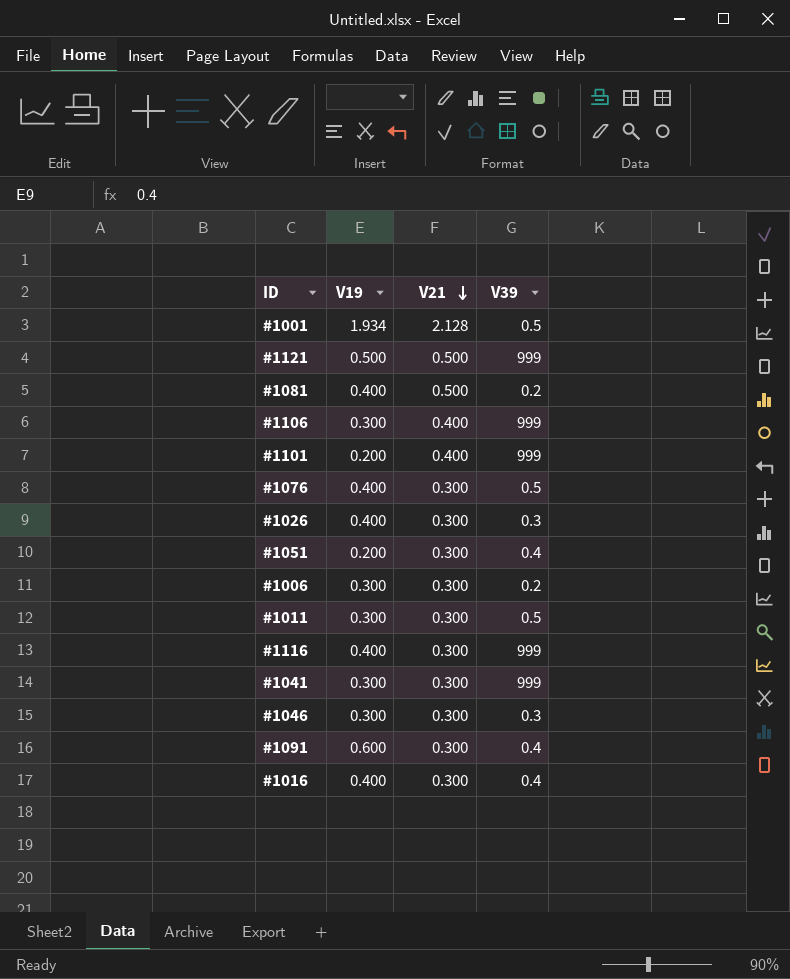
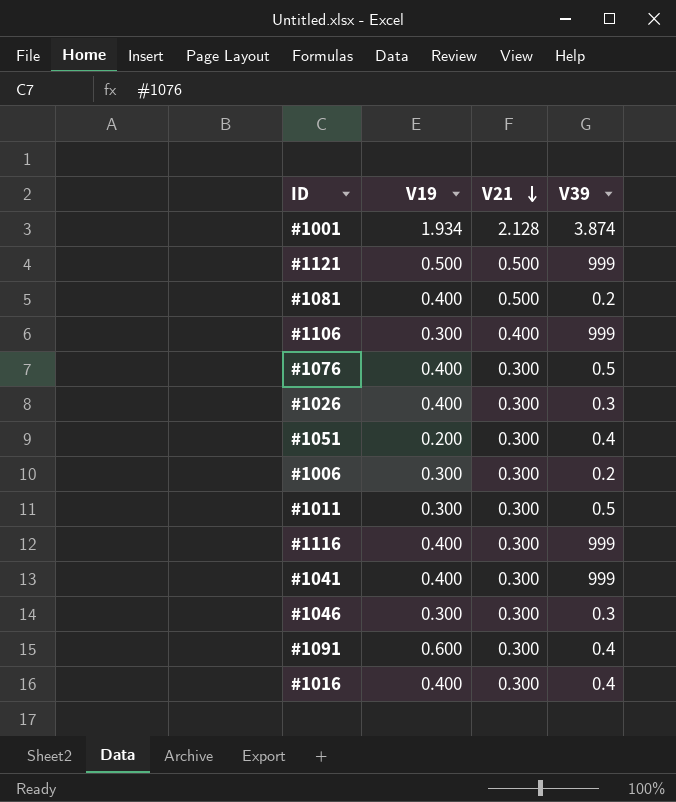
row #1101: 0.200 | 0.400 | 999 -> none
#1001 | V39: 0.5 -> 3.874
#1041 | V19: 0.300 -> 0.400

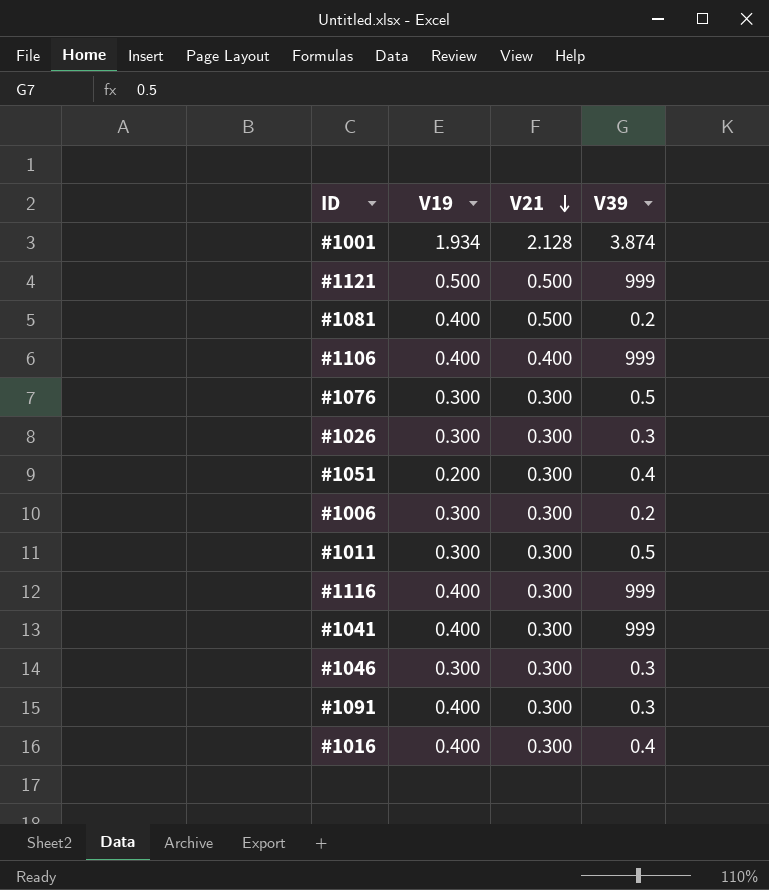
#1106 | V19: 0.300 -> 0.400
#1076 | V19: 0.400 -> 0.300
#1026 | V19: 0.400 -> 0.300
#1091 | V19: 0.600 -> 0.400
#1091 | V39: 0.4 -> 0.3

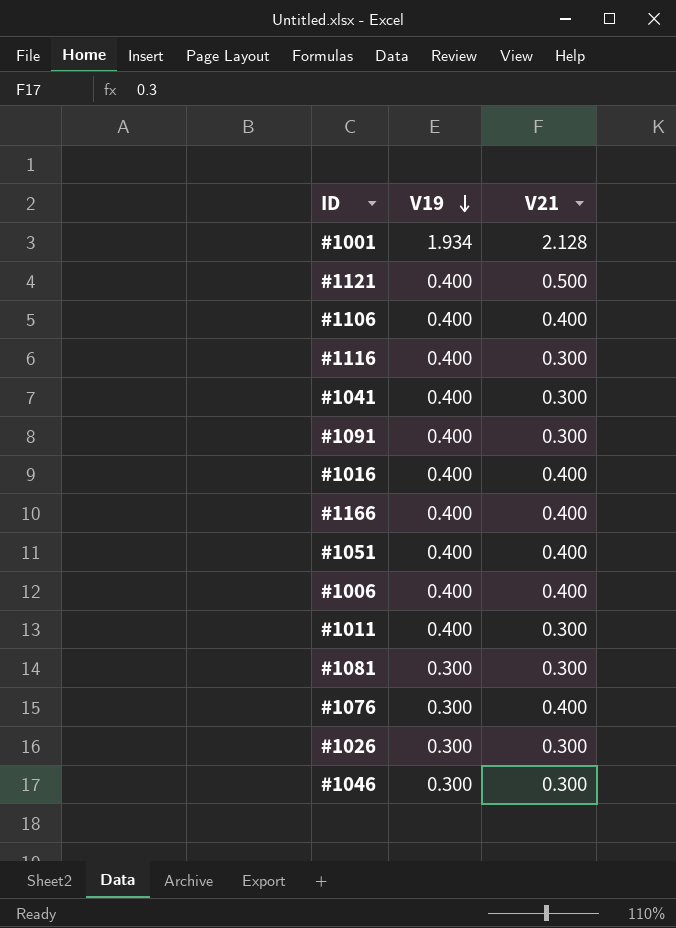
row order: V21 descending -> V19 descending
column V39 | position: 4 -> none
#1121 | V19: 0.500 -> 0.400
#1016 | V21: 0.300 -> 0.400
row #1166: none -> 0.400 | 0.400
#1051 | V19: 0.200 -> 0.400
#1051 | V21: 0.300 -> 0.400
#1006 | V19: 0.300 -> 0.400
#1006 | V21: 0.300 -> 0.400
#1011 | V19: 0.300 -> 0.400
#1081 | V19: 0.400 -> 0.300
#1081 | V21: 0.500 -> 0.300
#1076 | V21: 0.300 -> 0.400

